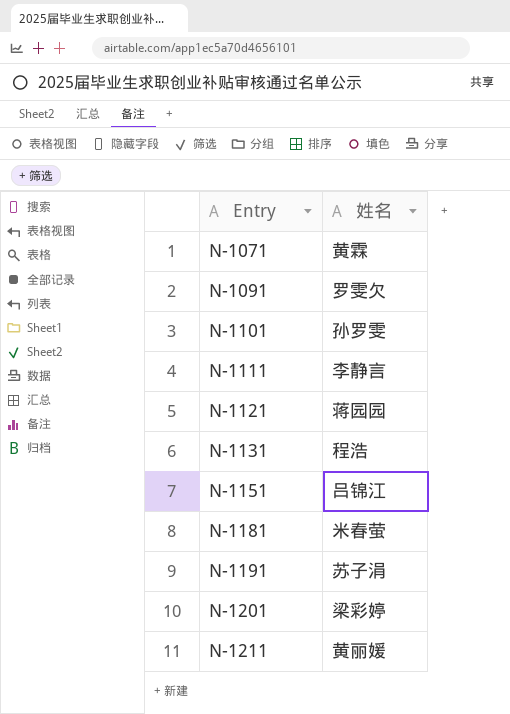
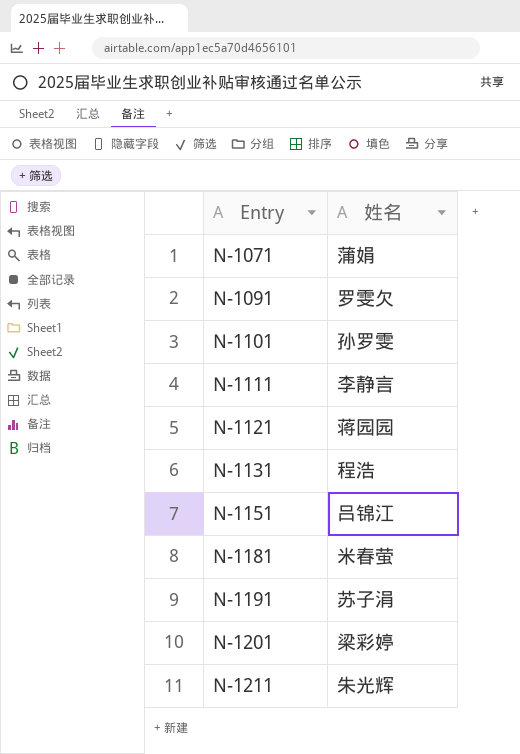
N-1071 | 姓名: 黄霖 -> 蒲娟
N-1211 | 姓名: 黄丽媛 -> 朱光辉

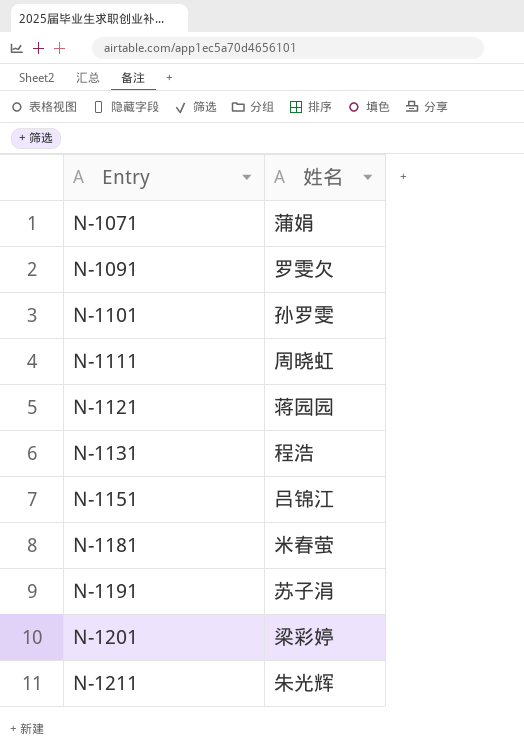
N-1111 | 姓名: 李静言 -> 周晓虹

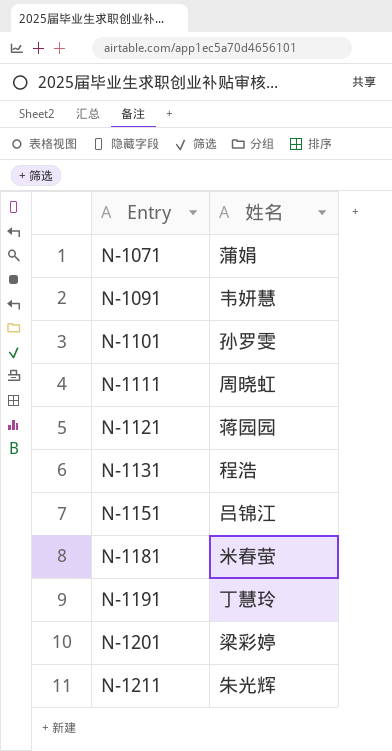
N-1091 | 姓名: 罗雯欠 -> 韦妍慧
N-1191 | 姓名: 苏子涓 -> 丁慧玲

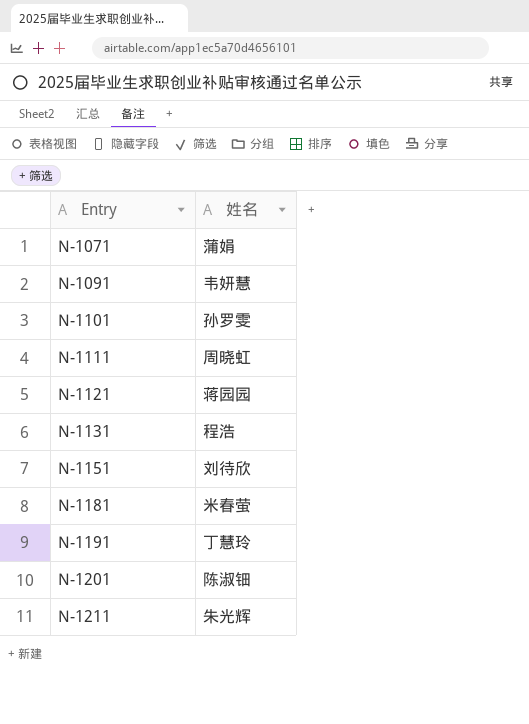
N-1151 | 姓名: 吕锦江 -> 刘待欣
N-1201 | 姓名: 梁彩婷 -> 陈淑钿

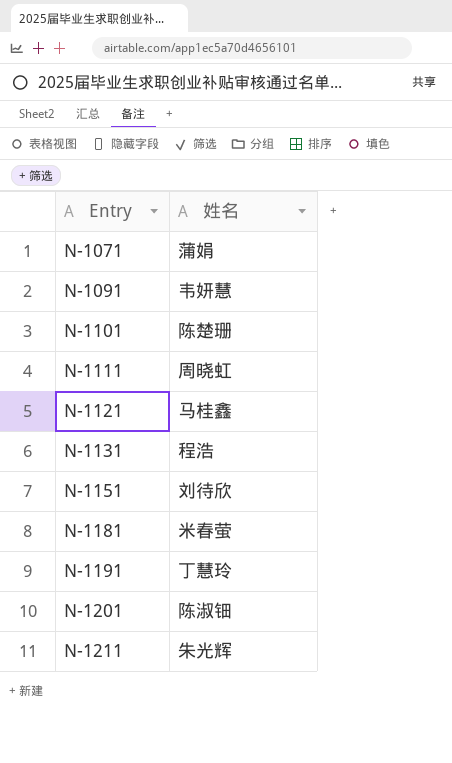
N-1101 | 姓名: 孙罗雯 -> 陈楚珊
N-1121 | 姓名: 蒋园园 -> 马桂鑫

